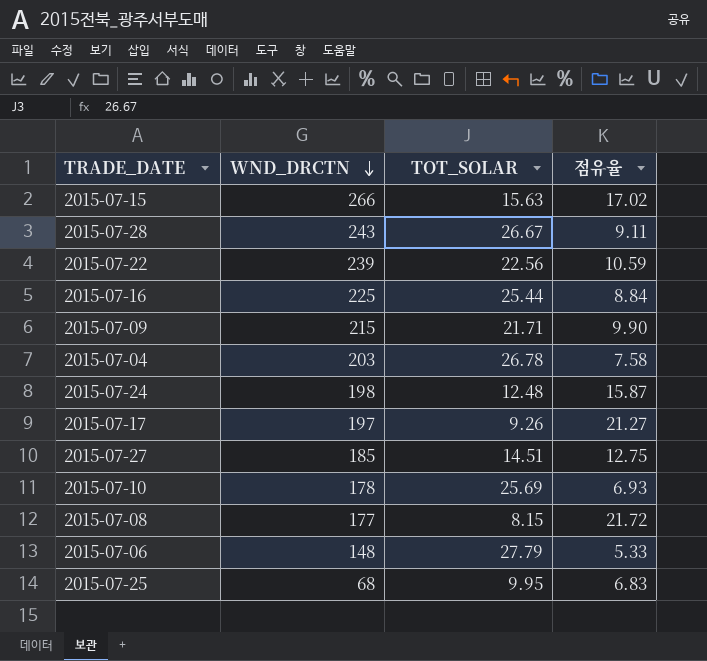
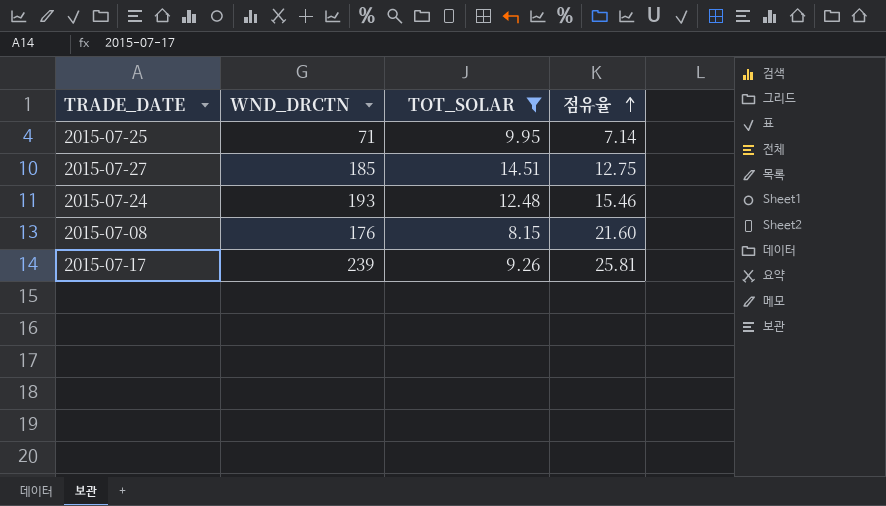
filter: none -> TOT_SOLAR <= 14.51
row order: WND_DRCTN descending -> 점유율 ascending
2015-07-25 | WND_DRCTN: 68 -> 71
2015-07-25 | 점유율: 6.83 -> 7.14
2015-07-24 | WND_DRCTN: 198 -> 193
2015-07-24 | 점유율: 15.87 -> 15.46
2015-07-08 | WND_DRCTN: 177 -> 176
2015-07-08 | 점유율: 21.72 -> 21.60
2015-07-17 | WND_DRCTN: 197 -> 239
2015-07-17 | 점유율: 21.27 -> 25.81

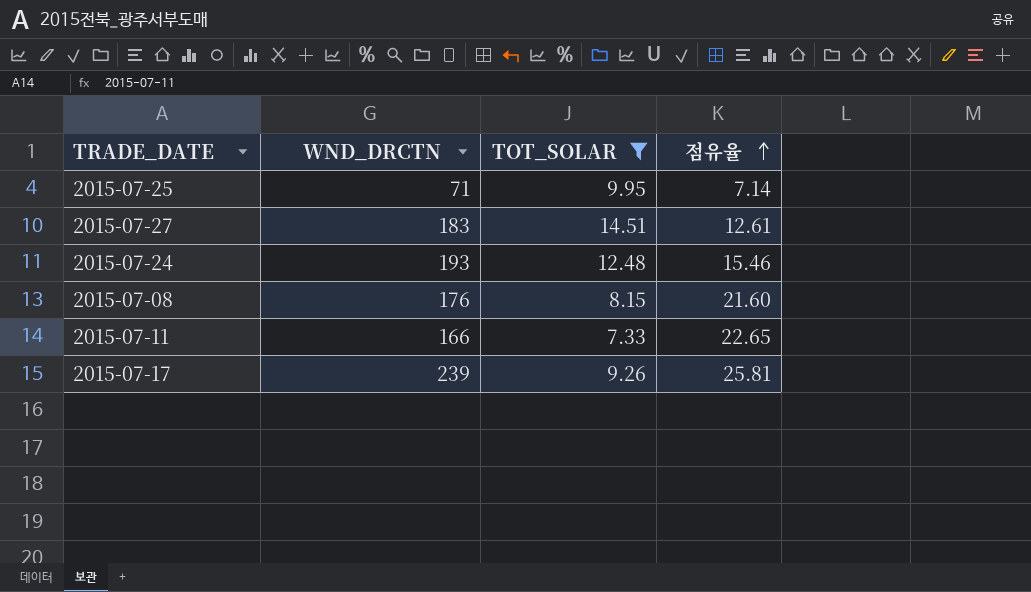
2015-07-27 | WND_DRCTN: 185 -> 183
2015-07-27 | 점유율: 12.75 -> 12.61
row 2015-07-11: none -> 166 | 7.33 | 22.65

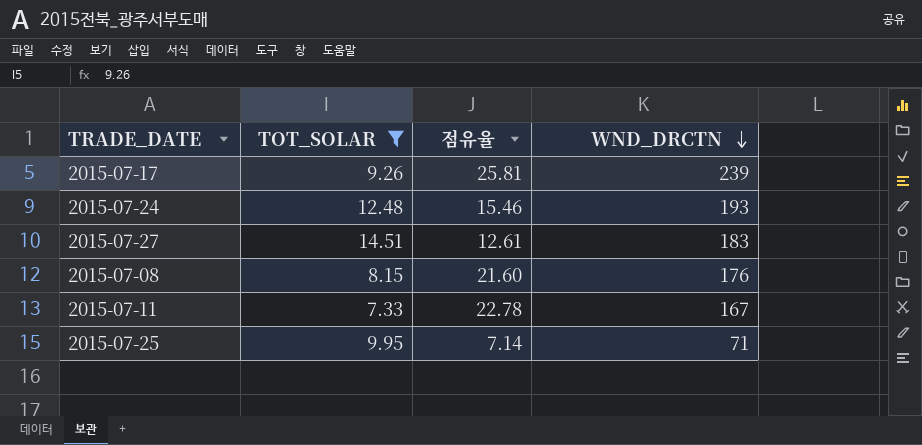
row order: 점유율 ascending -> WND_DRCTN descending
column WND_DRCTN | position: 2 -> 4
2015-07-11 | 점유율: 22.65 -> 22.78
2015-07-11 | WND_DRCTN: 166 -> 167

